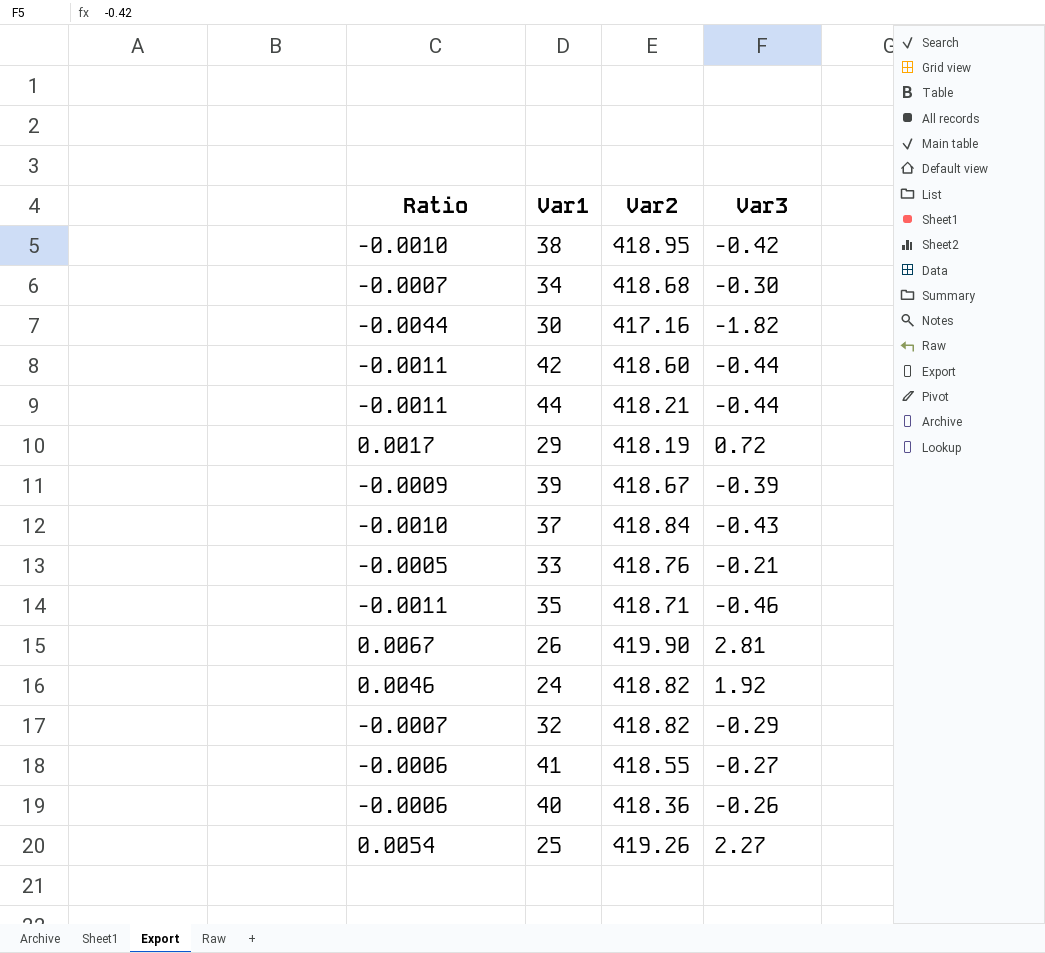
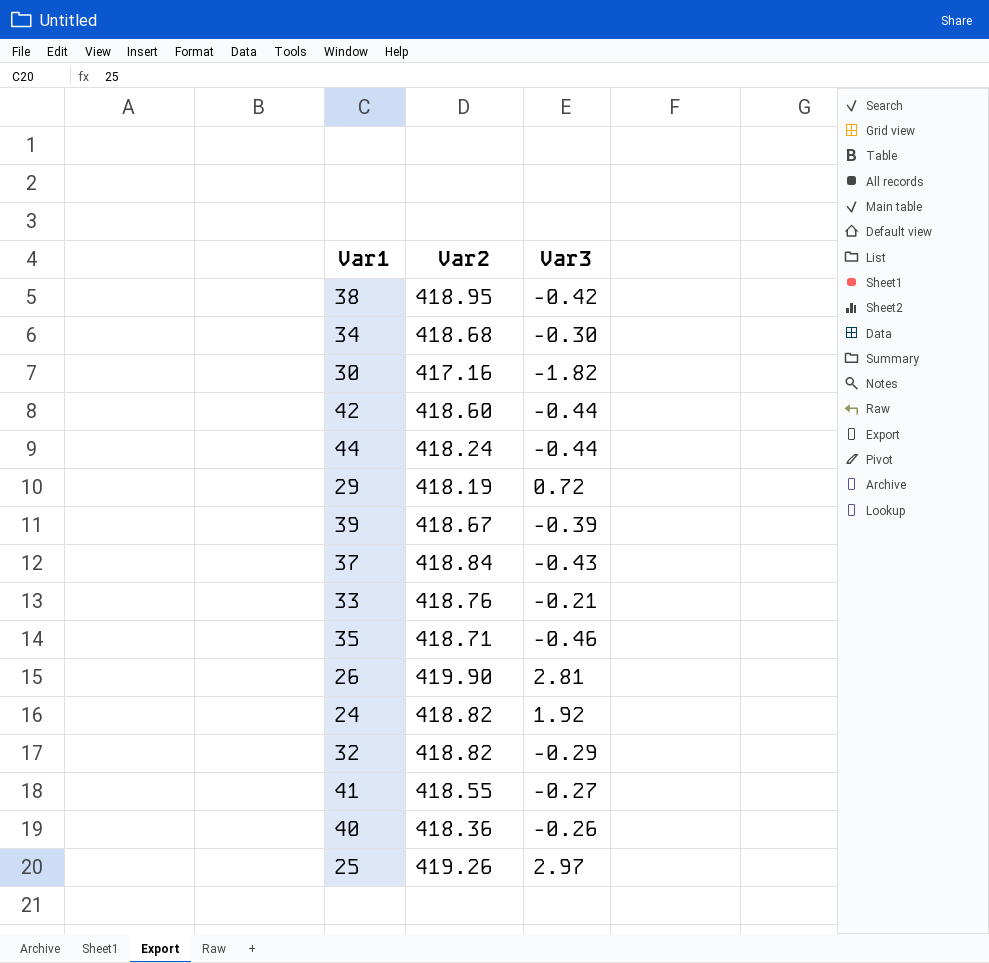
column Ratio | formula: [Var3] / [Var2] -> none
44 | Var2: 418.21 -> 418.24
25 | Var3: 2.27 -> 2.97

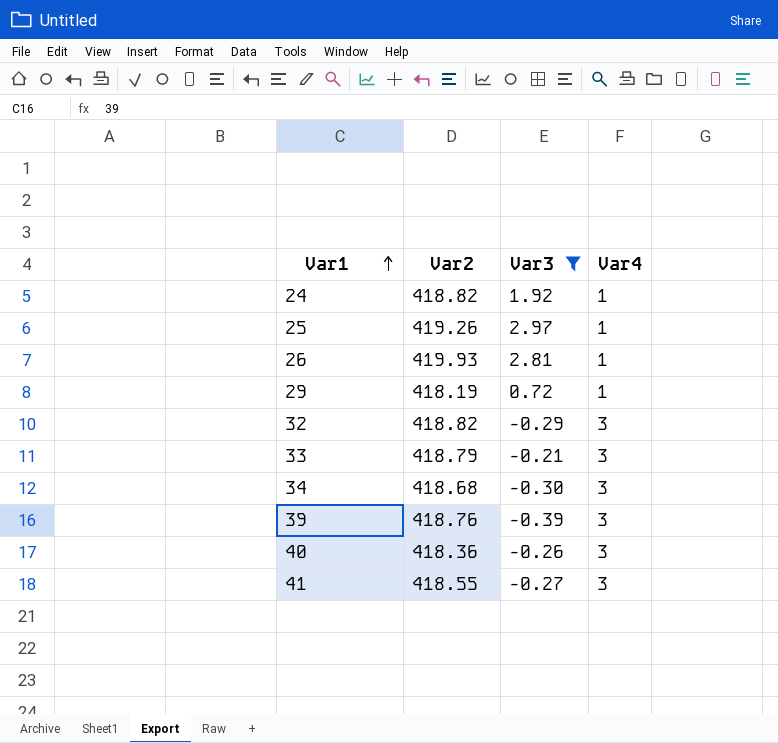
filter: none -> Var3 >= -0.39
row order: none -> Var1 ascending
column Var4 | position: none -> 4
26 | Var2: 419.90 -> 419.93
33 | Var2: 418.76 -> 418.79
39 | Var2: 418.67 -> 418.76

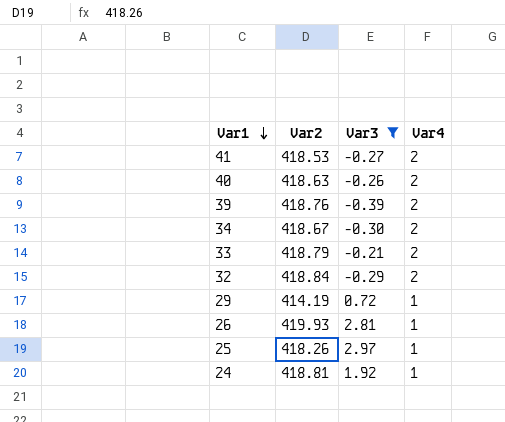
row order: Var1 ascending -> Var1 descending
41 | Var2: 418.55 -> 418.53
41 | Var4: 3 -> 2
40 | Var2: 418.36 -> 418.63
40 | Var4: 3 -> 2
39 | Var4: 3 -> 2
34 | Var2: 418.68 -> 418.67
34 | Var4: 3 -> 2
33 | Var4: 3 -> 2
32 | Var2: 418.82 -> 418.84
32 | Var4: 3 -> 2
29 | Var2: 418.19 -> 414.19
25 | Var2: 419.26 -> 418.26
24 | Var2: 418.82 -> 418.81

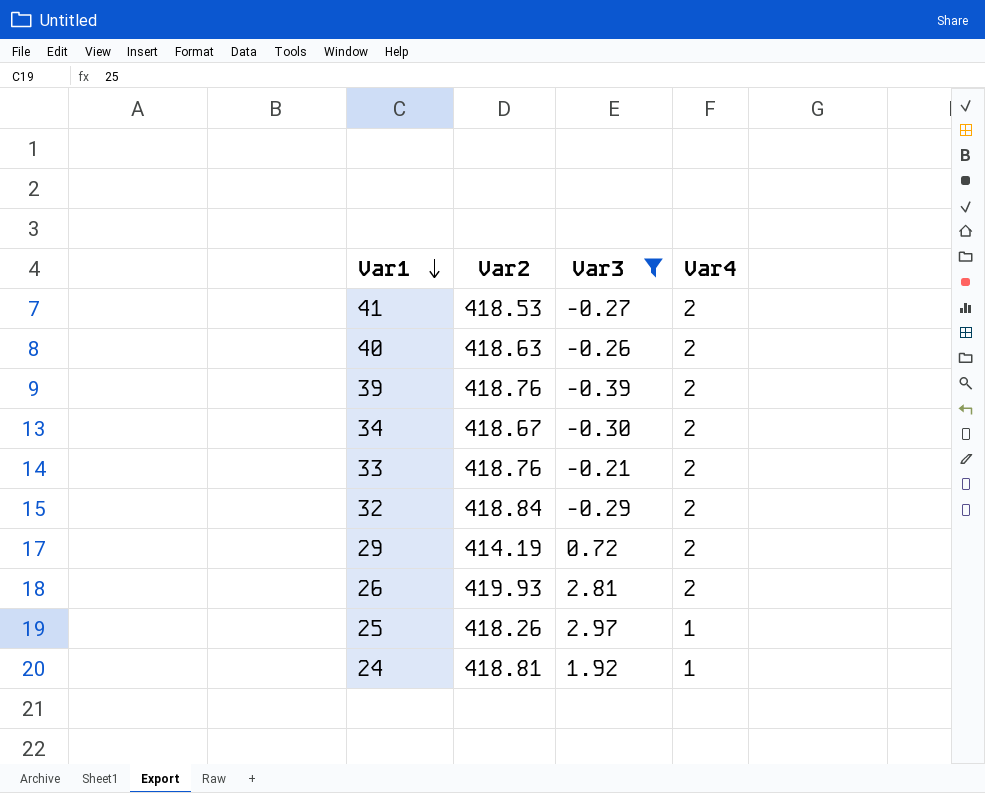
33 | Var2: 418.79 -> 418.76
29 | Var4: 1 -> 2
26 | Var4: 1 -> 2

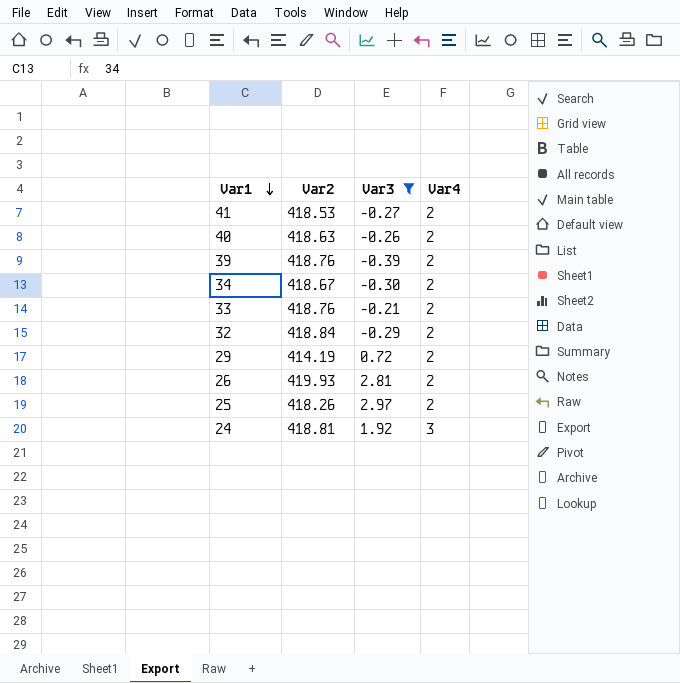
25 | Var4: 1 -> 2
24 | Var4: 1 -> 3

